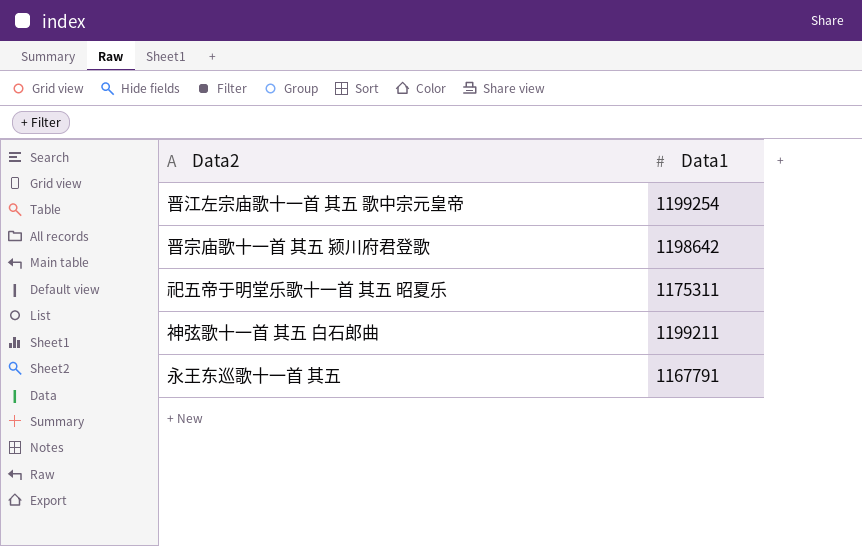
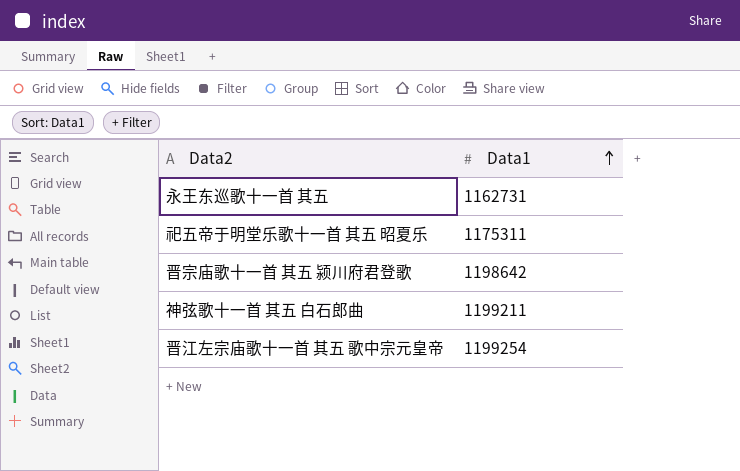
row order: none -> Data1 ascending
永王东巡歌十一首 其五 | Data1: 1167791 -> 1162731

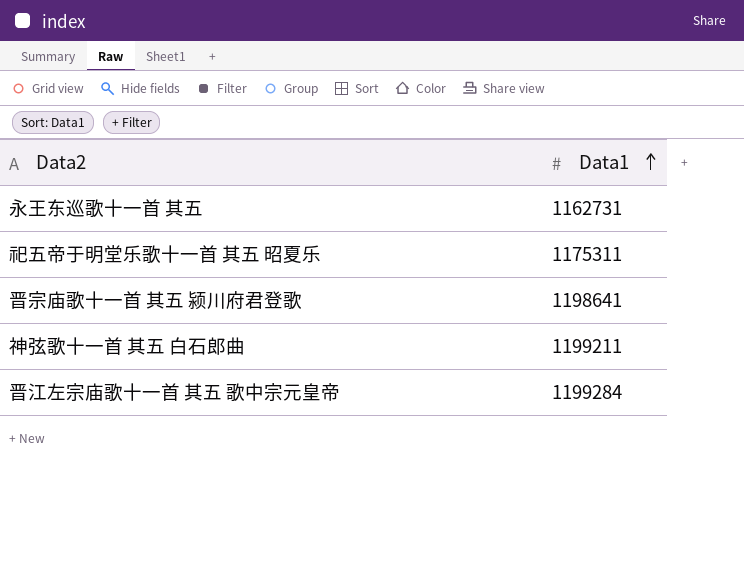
晋宗庙歌十一首 其五 颍川府君登歌 | Data1: 1198642 -> 1198641
晋江左宗庙歌十一首 其五 歌中宗元皇帝 | Data1: 1199254 -> 1199284

